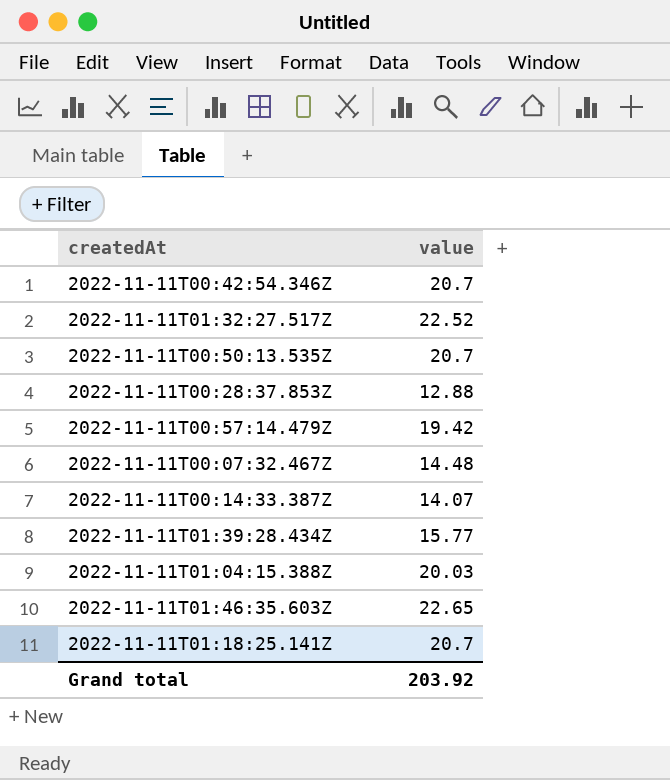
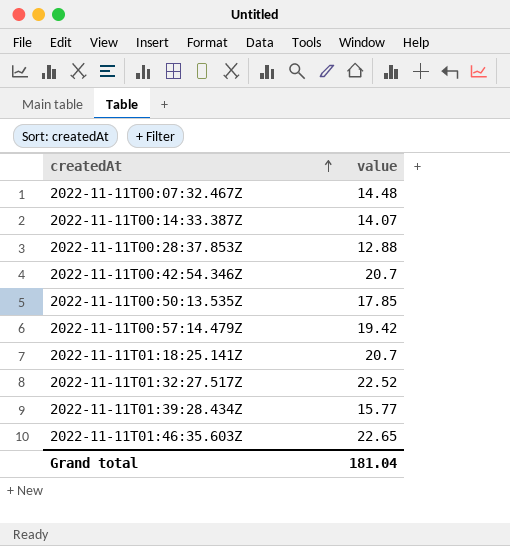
row order: none -> createdAt ascending
row 2022-11-11T01:04:15.388Z: 20.03 -> none
2022-11-11T00:50:13.535Z | value: 20.7 -> 17.85
Grand total | value: 203.92 -> 181.04

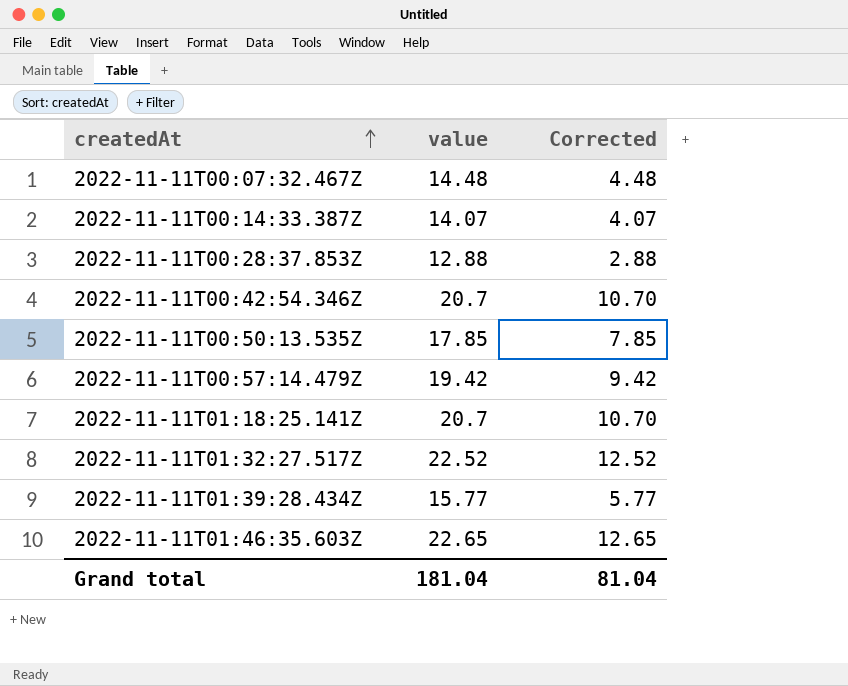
column Corrected | formula: none -> [value] - 10

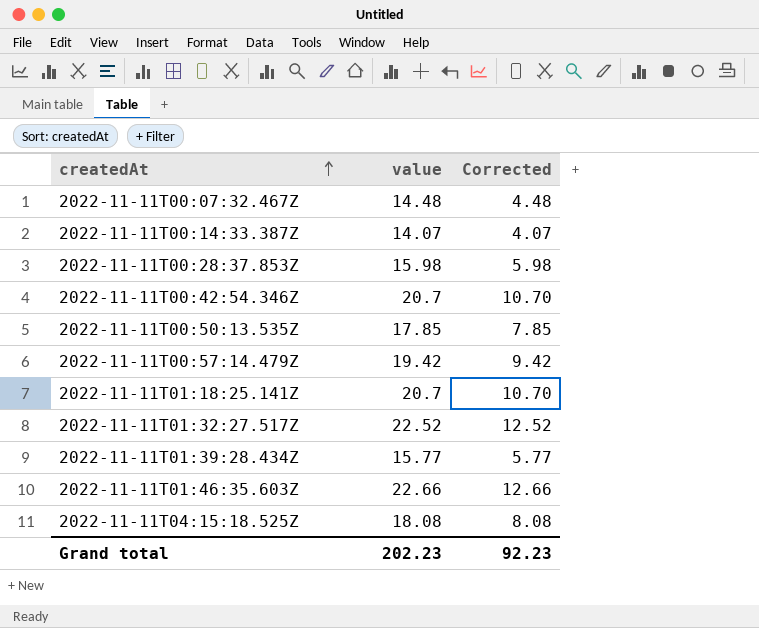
2022-11-11T00:28:37.853Z | value: 12.88 -> 15.98
2022-11-11T00:28:37.853Z | Corrected: 2.88 -> 5.98
2022-11-11T01:46:35.603Z | value: 22.65 -> 22.66
2022-11-11T01:46:35.603Z | Corrected: 12.65 -> 12.66
row 2022-11-11T04:15:18.525Z: none -> 18.08 | 8.08
Grand total | value: 181.04 -> 202.23
Grand total | Corrected: 81.04 -> 92.23

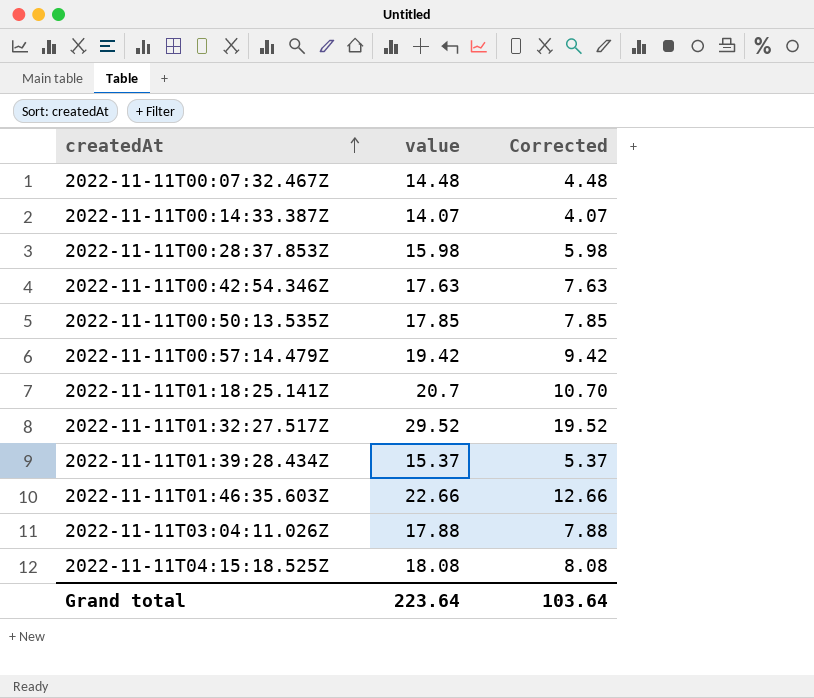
2022-11-11T00:42:54.346Z | value: 20.7 -> 17.63
2022-11-11T00:42:54.346Z | Corrected: 10.70 -> 7.63
2022-11-11T01:32:27.517Z | value: 22.52 -> 29.52
2022-11-11T01:32:27.517Z | Corrected: 12.52 -> 19.52
2022-11-11T01:39:28.434Z | value: 15.77 -> 15.37
2022-11-11T01:39:28.434Z | Corrected: 5.77 -> 5.37
row 2022-11-11T03:04:11.026Z: none -> 17.88 | 7.88
Grand total | value: 202.23 -> 223.64
Grand total | Corrected: 92.23 -> 103.64

